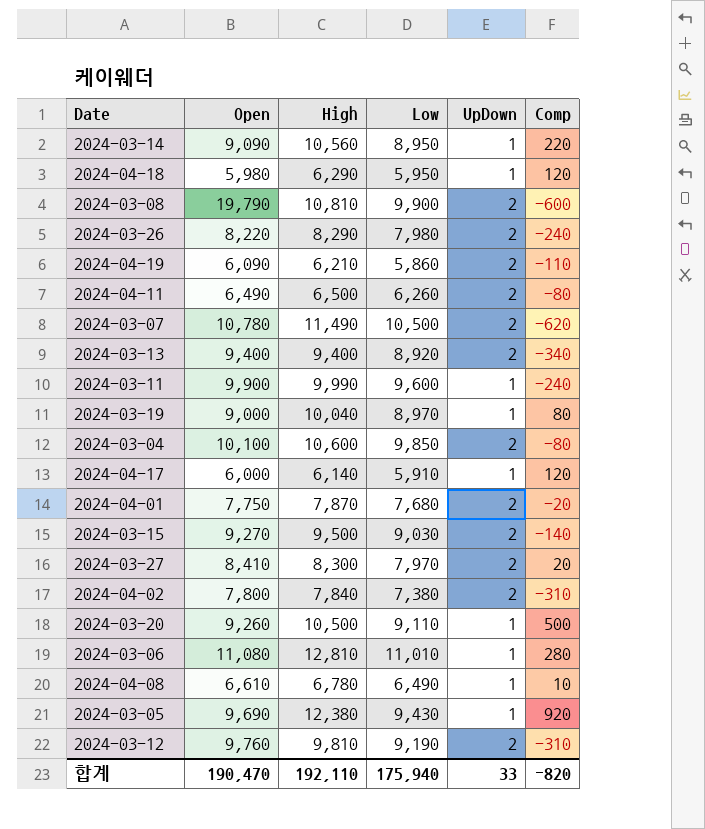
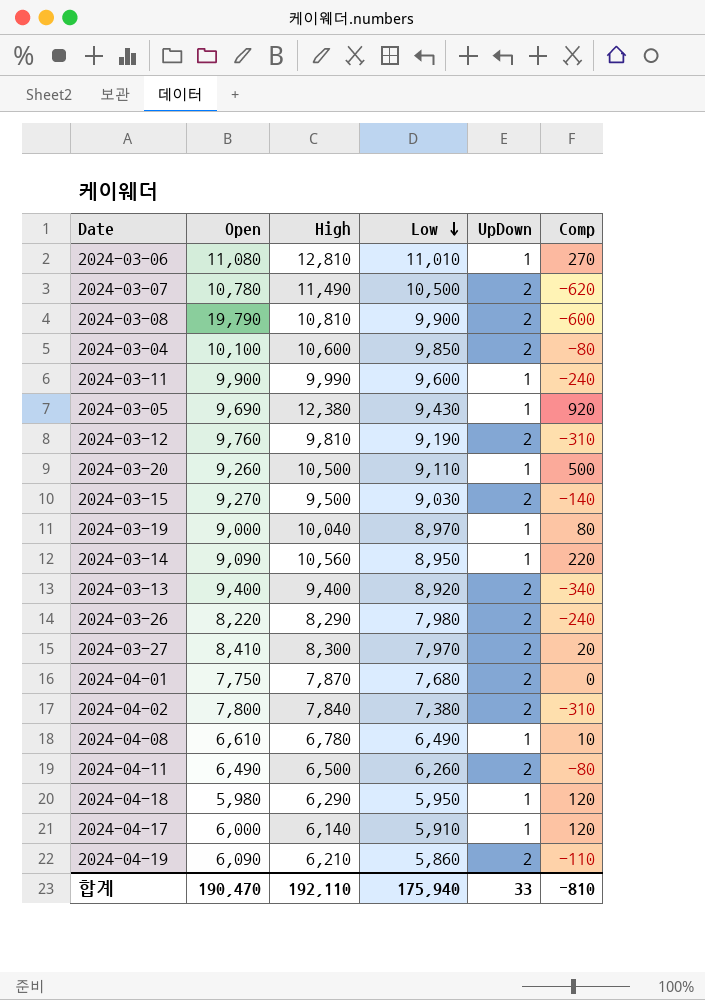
row order: none -> Low descending
2024-03-06 | Comp: 280 -> 270
2024-04-01 | Comp: -20 -> 0
합계 | Comp: -820 -> -810

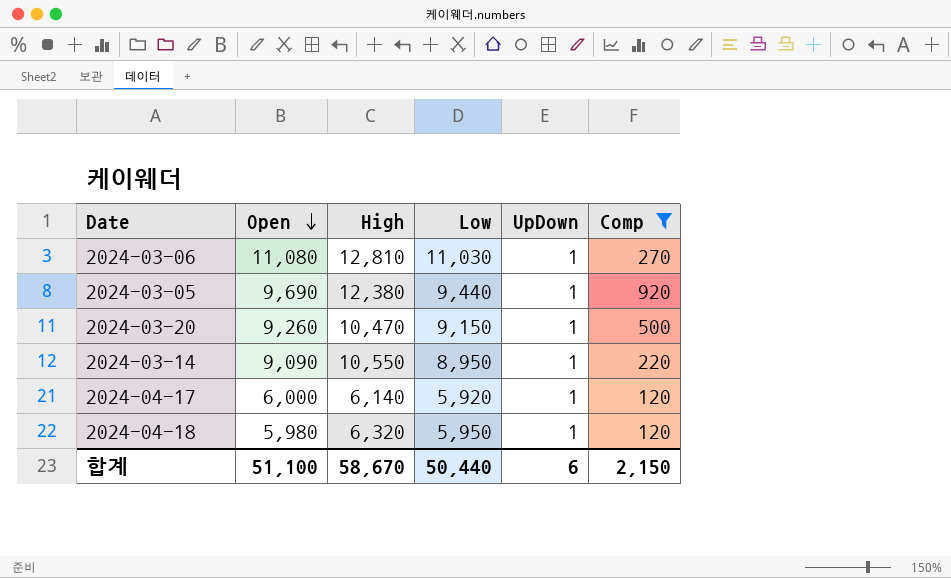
filter: none -> Comp >= 120
row order: Low descending -> Open descending
2024-03-06 | Low: 11,010 -> 11,030
2024-03-05 | Low: 9,430 -> 9,440
2024-03-20 | High: 10,500 -> 10,470
2024-03-20 | Low: 9,110 -> 9,150
2024-03-14 | High: 10,560 -> 10,550
2024-04-17 | Low: 5,910 -> 5,920
2024-04-18 | High: 6,290 -> 6,320
합계 | Open: 190,470 -> 51,100
합계 | High: 192,110 -> 58,670
합계 | Low: 175,940 -> 50,440
합계 | UpDown: 33 -> 6
합계 | Comp: -810 -> 2,150

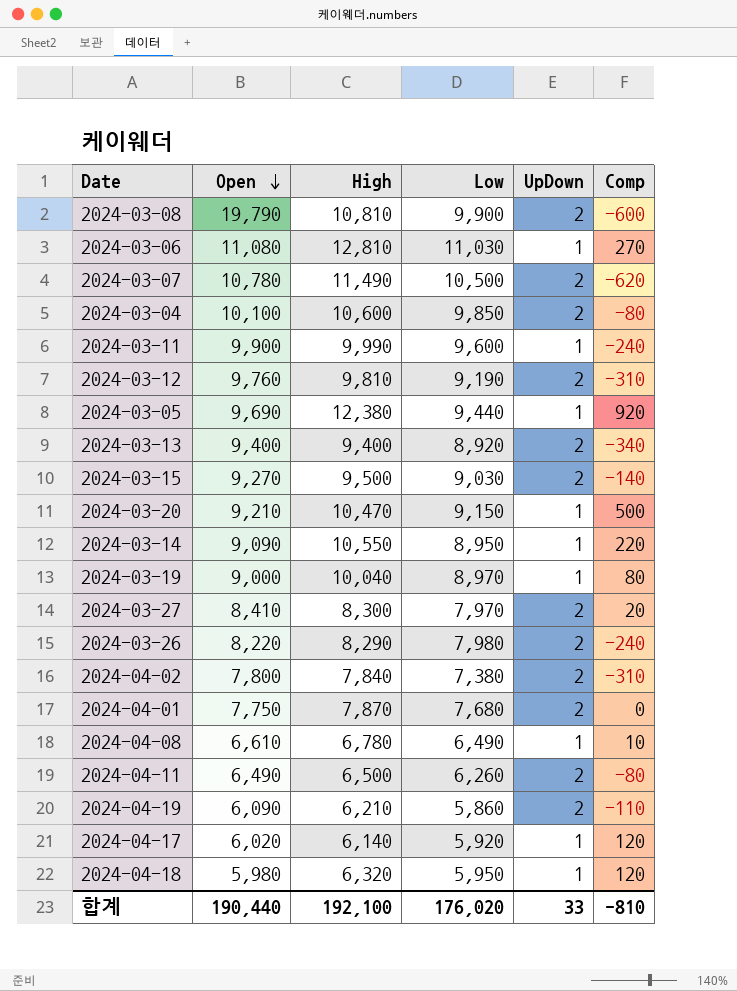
filter: Comp >= 120 -> none
2024-03-20 | Open: 9,260 -> 9,210
2024-04-17 | Open: 6,000 -> 6,020
합계 | Open: 51,100 -> 190,440
합계 | High: 58,670 -> 192,100
합계 | Low: 50,440 -> 176,020
합계 | UpDown: 6 -> 33
합계 | Comp: 2,150 -> -810

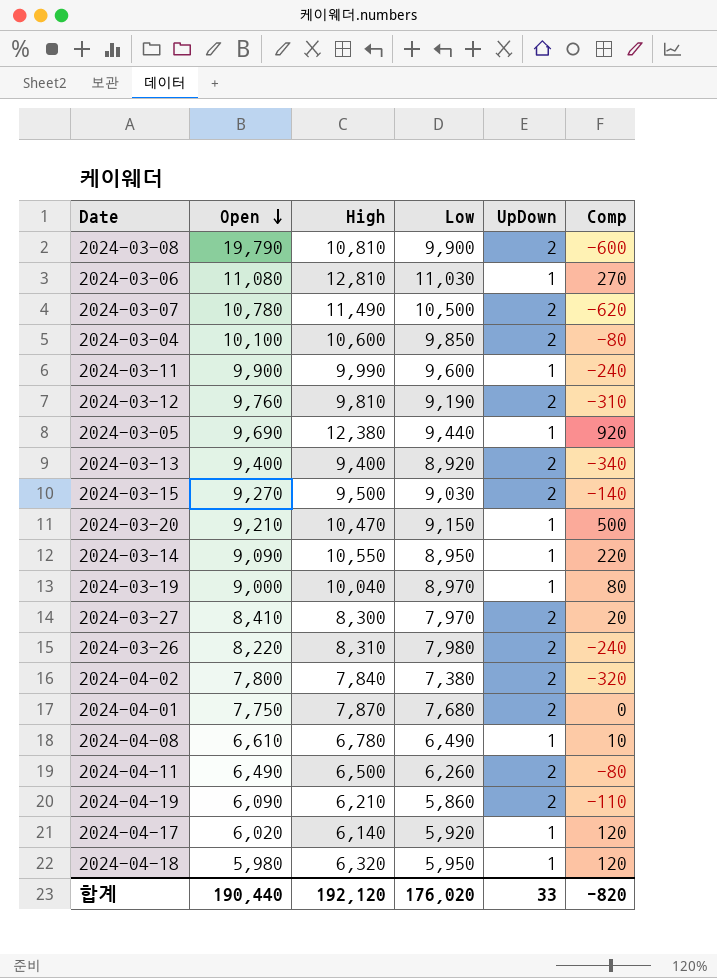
2024-03-26 | High: 8,290 -> 8,310
2024-04-02 | Comp: -310 -> -320
합계 | High: 192,100 -> 192,120
합계 | Comp: -810 -> -820

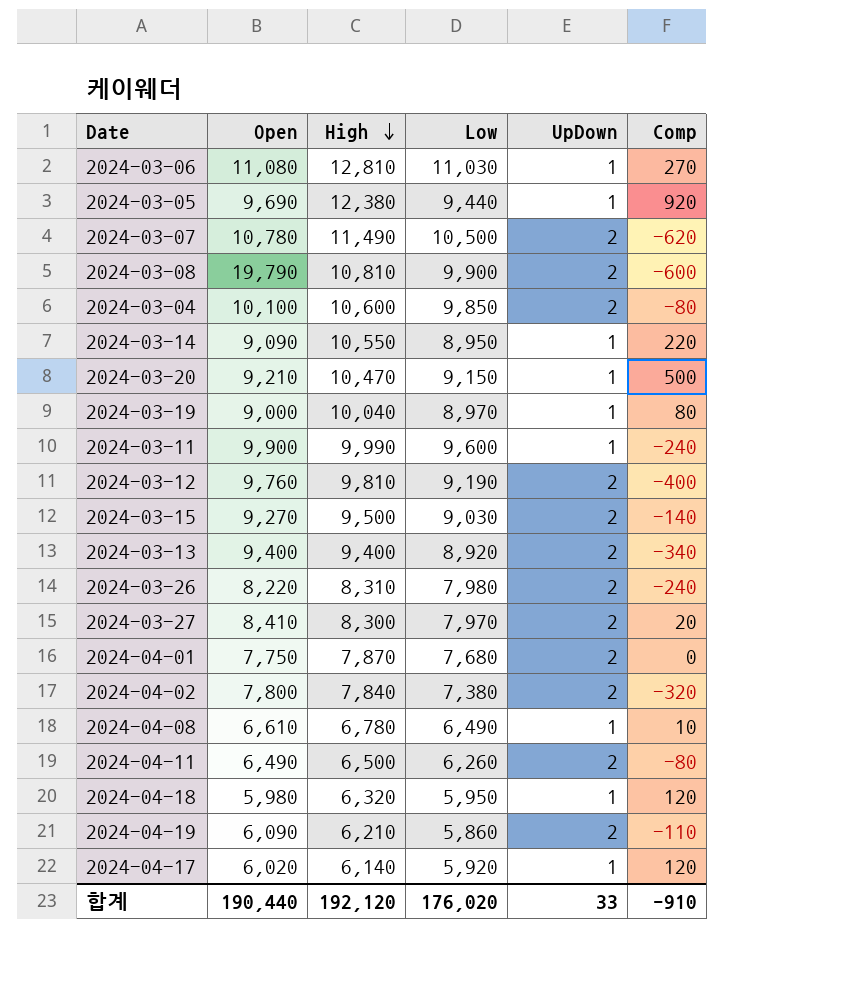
row order: Open descending -> High descending
2024-03-12 | Comp: -310 -> -400
합계 | Comp: -820 -> -910

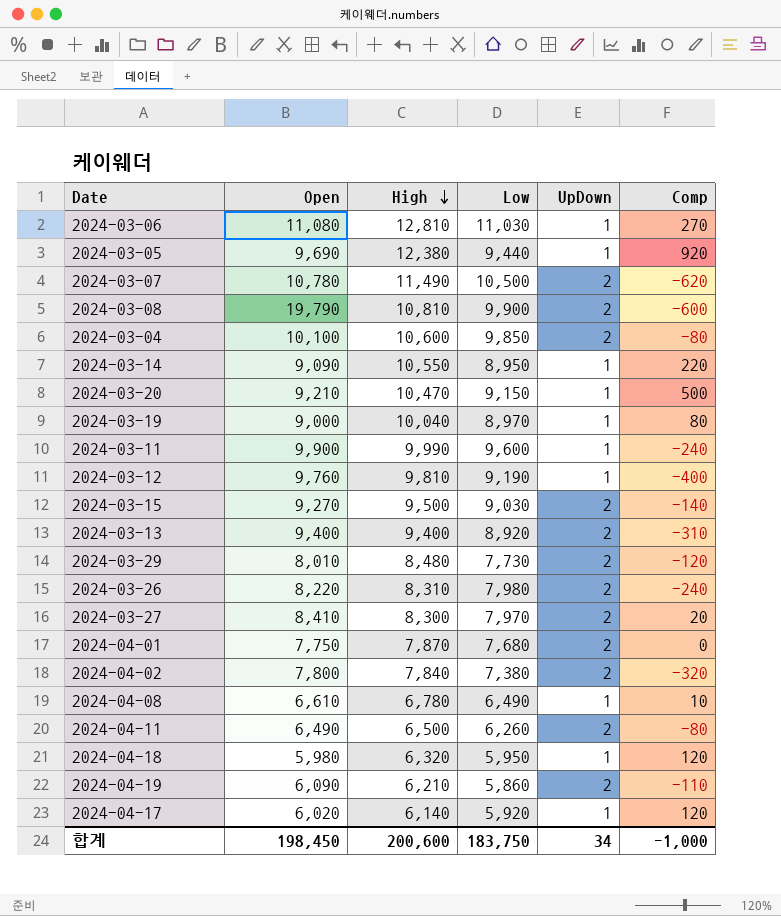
2024-03-12 | UpDown: 2 -> 1
2024-03-13 | Comp: -340 -> -310
row 2024-03-29: none -> 8,010 | 8,480 | 7,730 | 2 | -120
합계 | Open: 190,440 -> 198,450
합계 | High: 192,120 -> 200,600
합계 | Low: 176,020 -> 183,750
합계 | UpDown: 33 -> 34
합계 | Comp: -910 -> -1,000

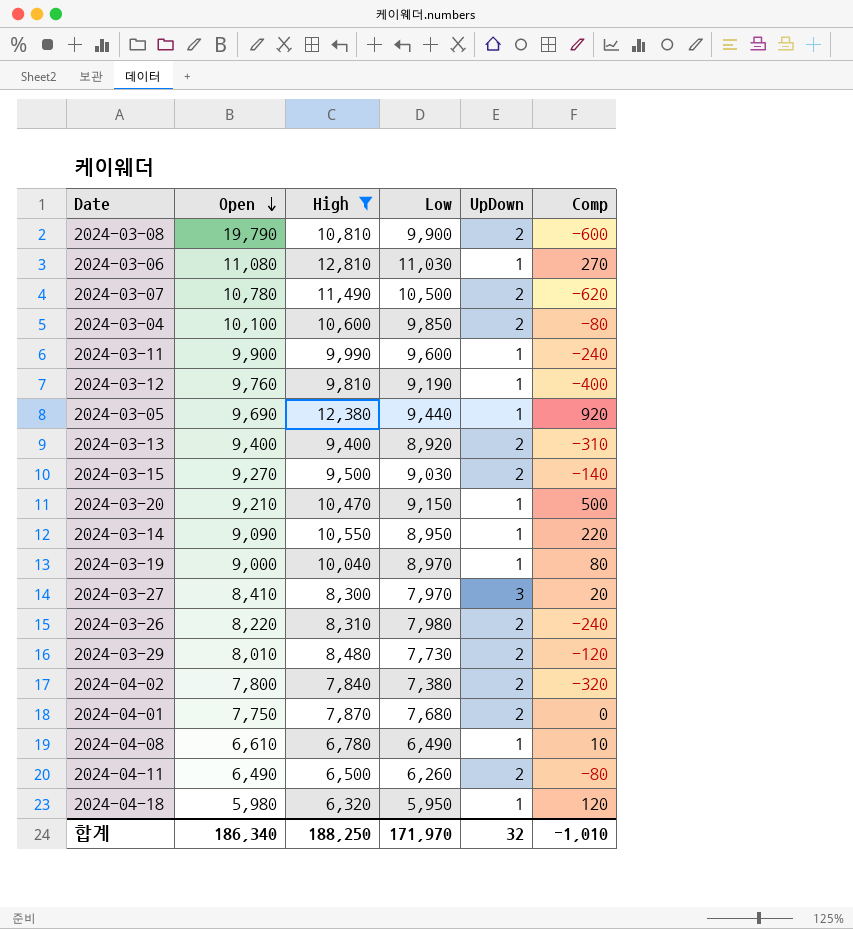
filter: none -> High >= 6,320
row order: High descending -> Open descending
2024-03-27 | UpDown: 2 -> 3
합계 | Open: 198,450 -> 186,340
합계 | High: 200,600 -> 188,250
합계 | Low: 183,750 -> 171,970
합계 | UpDown: 34 -> 32
합계 | Comp: -1,000 -> -1,010

